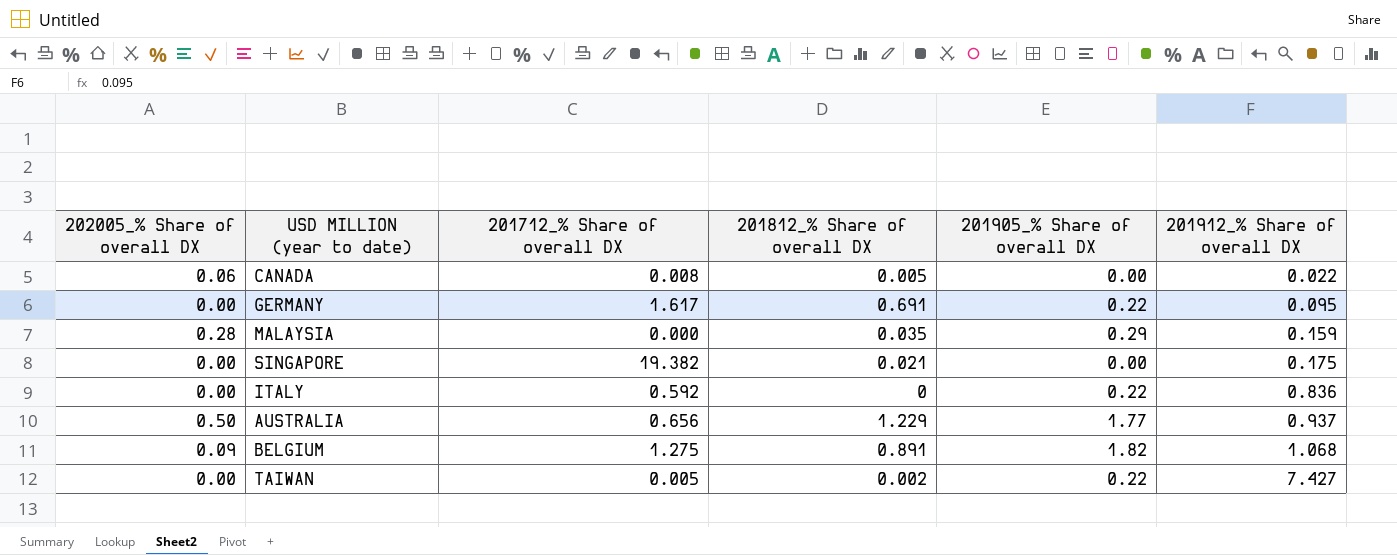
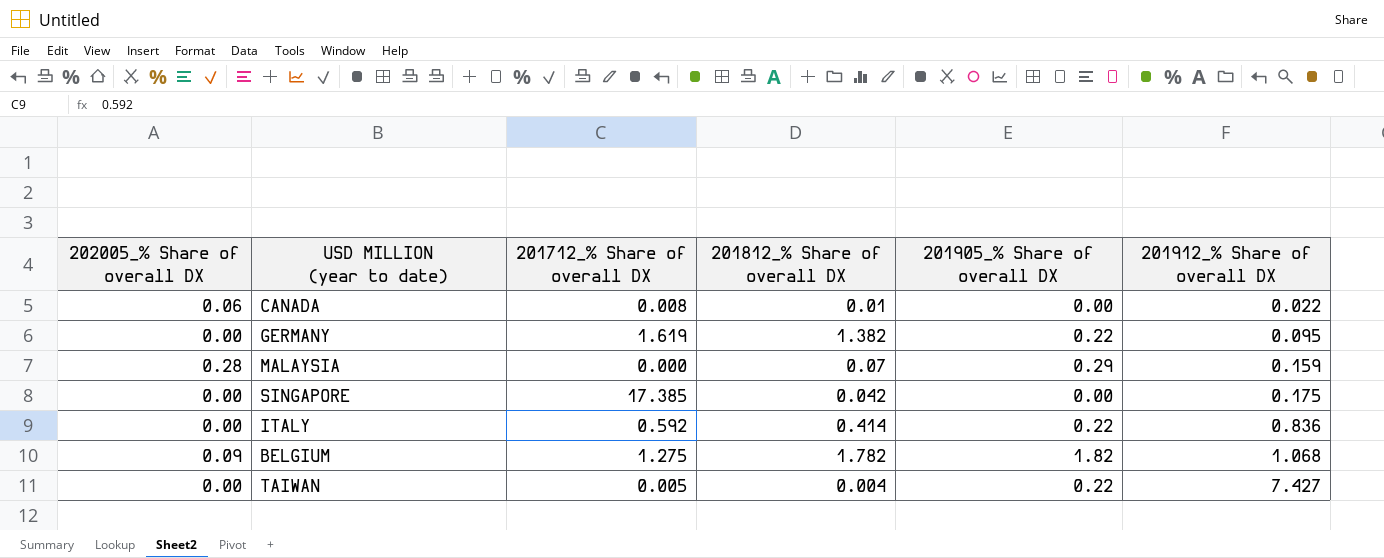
row AUSTRALIA: 0.50 | 0.656 | 1.229 | 1.77 | 0.937 -> none
CANADA | 201812_% Share of overall DX: 0.005 -> 0.01
GERMANY | 201712_% Share of overall DX: 1.617 -> 1.619
GERMANY | 201812_% Share of overall DX: 0.691 -> 1.382
MALAYSIA | 201812_% Share of overall DX: 0.035 -> 0.07
SINGAPORE | 201712_% Share of overall DX: 19.382 -> 17.385
SINGAPORE | 201812_% Share of overall DX: 0.021 -> 0.042
ITALY | 201812_% Share of overall DX: 0 -> 0.414
BELGIUM | 201812_% Share of overall DX: 0.891 -> 1.782
TAIWAN | 201812_% Share of overall DX: 0.002 -> 0.004

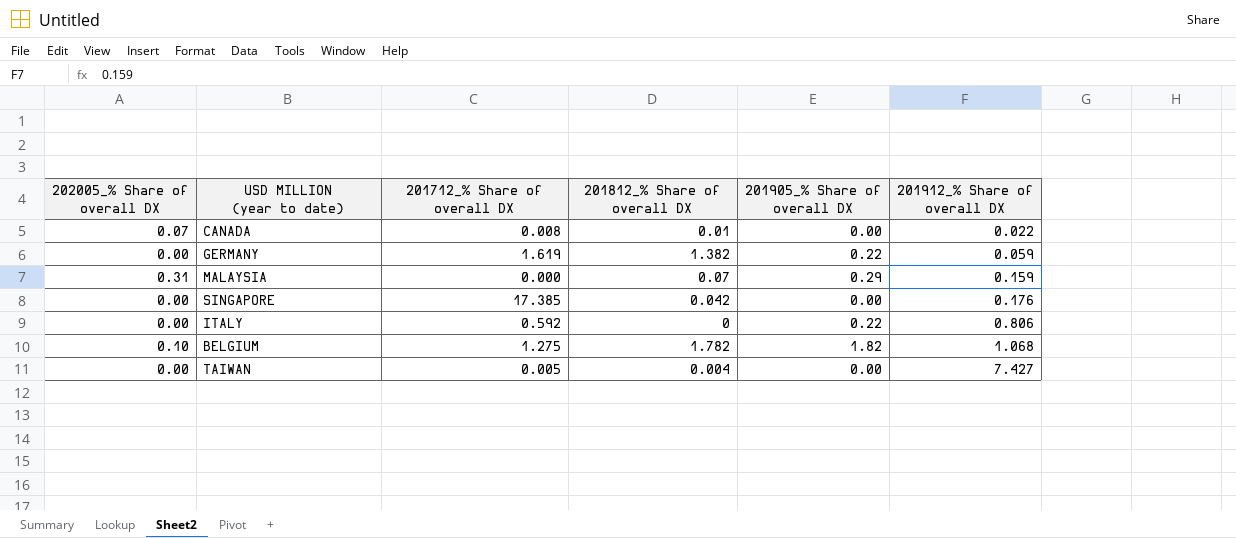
CANADA | 202005_% Share of overall DX: 0.06 -> 0.07
GERMANY | 201912_% Share of overall DX: 0.095 -> 0.059
MALAYSIA | 202005_% Share of overall DX: 0.28 -> 0.31
SINGAPORE | 201912_% Share of overall DX: 0.175 -> 0.176
ITALY | 201812_% Share of overall DX: 0.414 -> 0
ITALY | 201912_% Share of overall DX: 0.836 -> 0.806
BELGIUM | 202005_% Share of overall DX: 0.09 -> 0.10
TAIWAN | 201905_% Share of overall DX: 0.22 -> 0.00

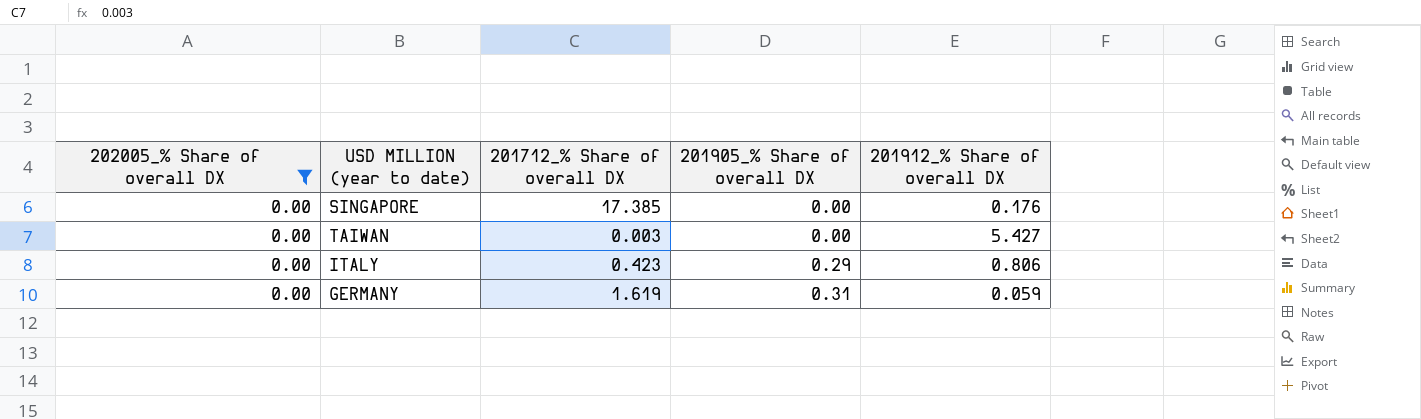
filter: none -> 202005_% Share of overall DX = 0.00
row order: 201912_% Share of overall DX ascending -> 201905_% Share of overall DX ascending
column 201812_% Share of overall DX | position: 4 -> none
TAIWAN | 201712_% Share of overall DX: 0.005 -> 0.003
TAIWAN | 201912_% Share of overall DX: 7.427 -> 5.427
ITALY | 201712_% Share of overall DX: 0.592 -> 0.423
ITALY | 201905_% Share of overall DX: 0.22 -> 0.29
GERMANY | 201905_% Share of overall DX: 0.22 -> 0.31

